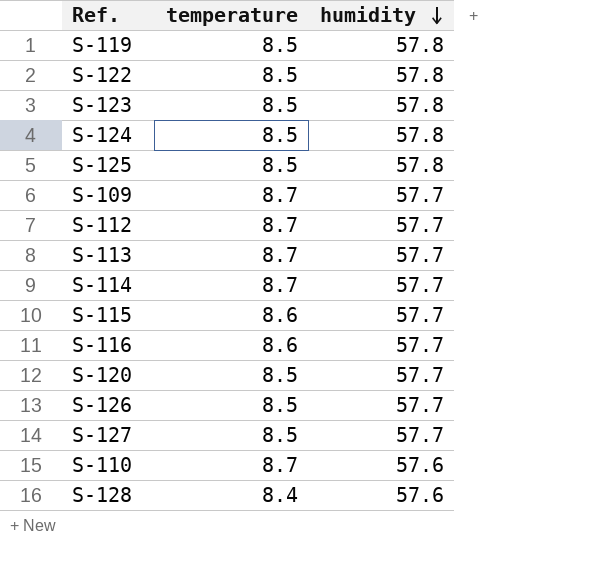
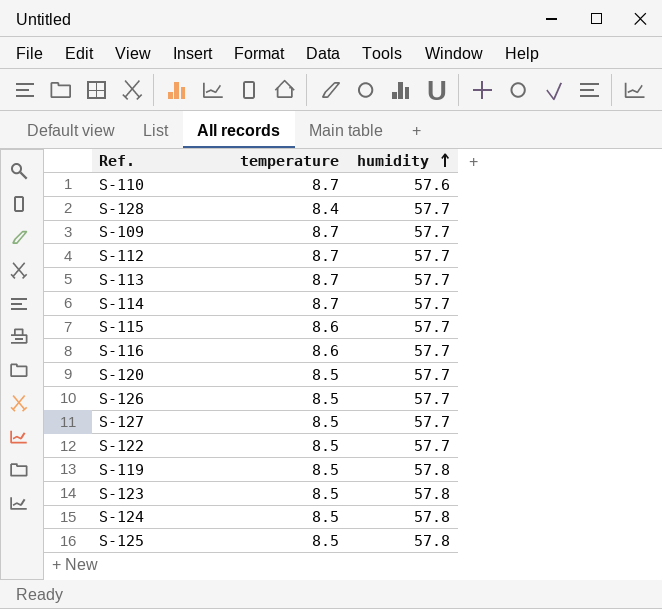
row order: humidity descending -> humidity ascending
S-128 | humidity: 57.6 -> 57.7
S-122 | humidity: 57.8 -> 57.7

